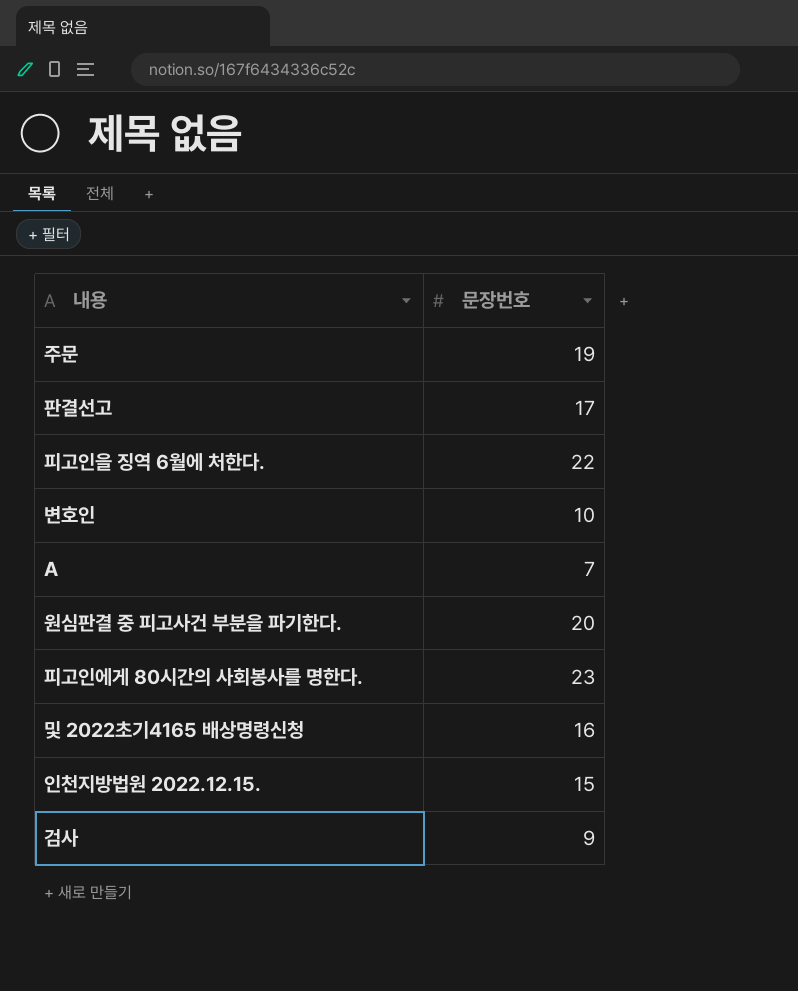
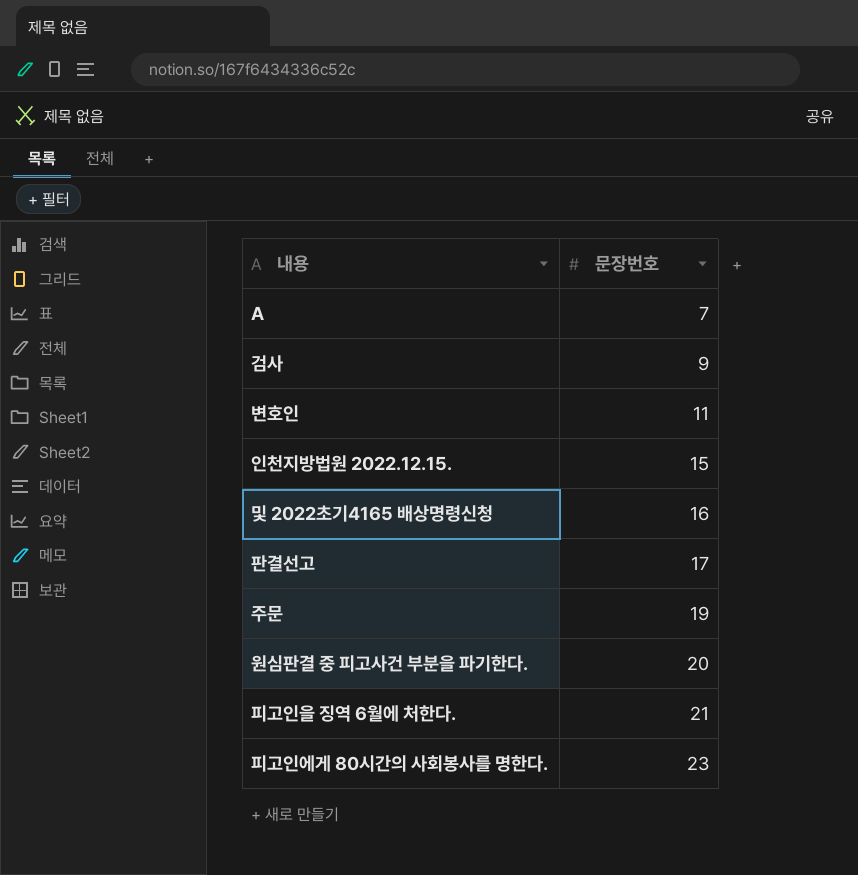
row order: none -> 문장번호 ascending
변호인 | 문장번호: 10 -> 11
피고인을 징역 6월에 처한다. | 문장번호: 22 -> 21

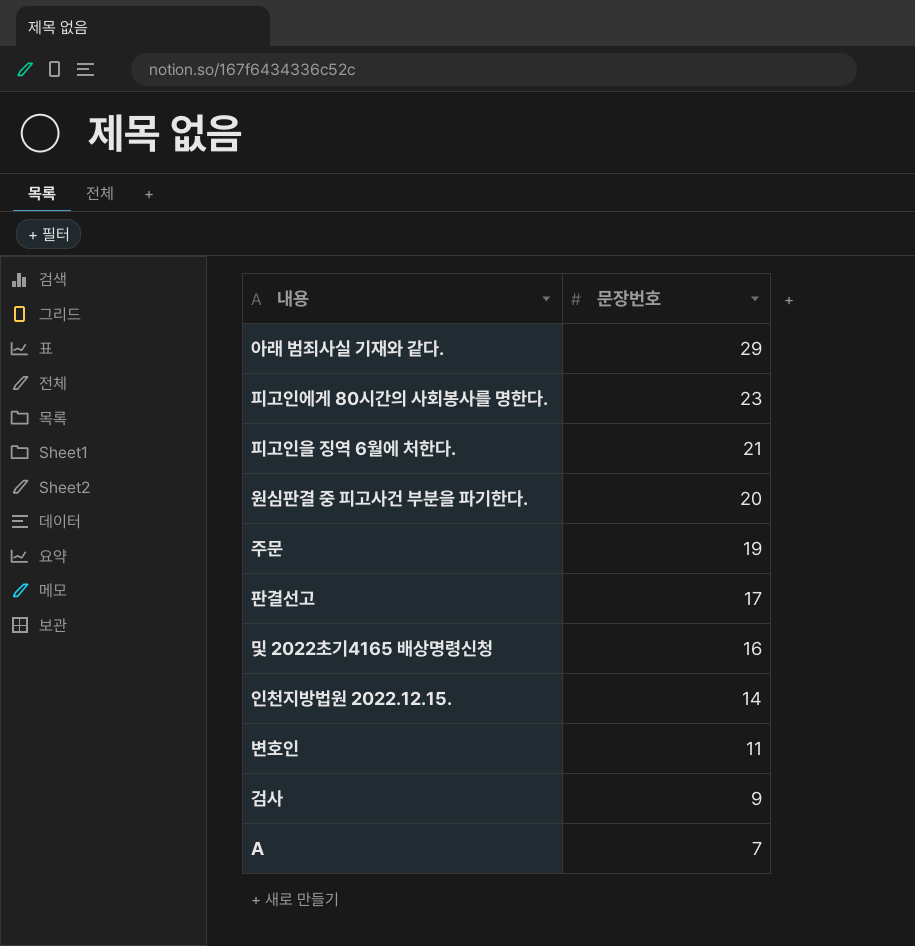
row order: 문장번호 ascending -> 문장번호 descending
row 아래 범죄사실 기재와 같다.: none -> 29
인천지방법원 2022.12.15. | 문장번호: 15 -> 14

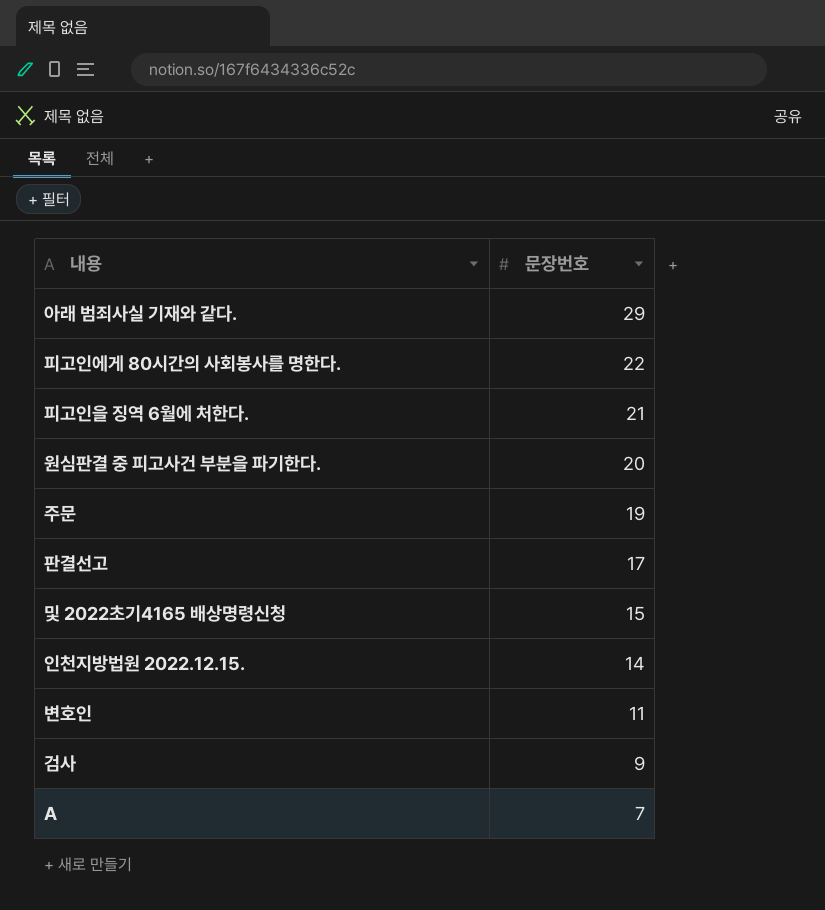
피고인에게 80시간의 사회봉사를 명한다. | 문장번호: 23 -> 22
및 2022초기4165 배상명령신청 | 문장번호: 16 -> 15

